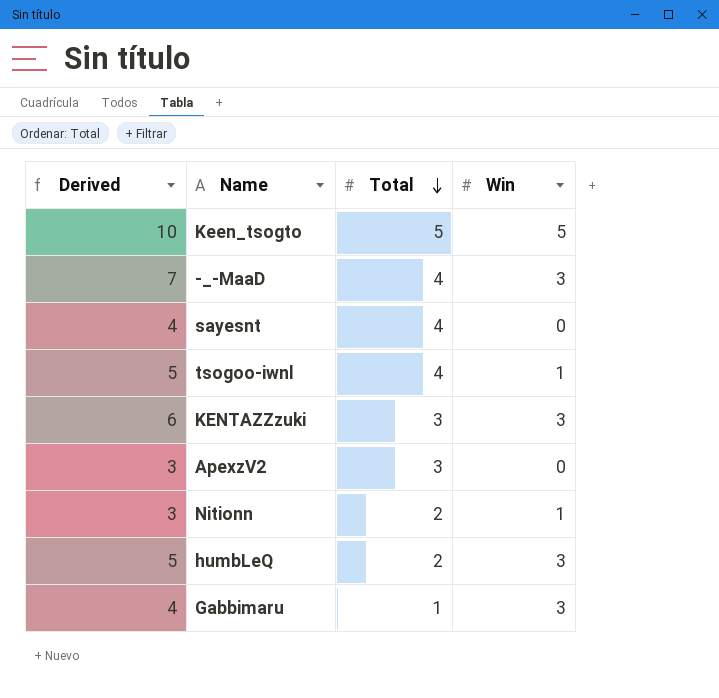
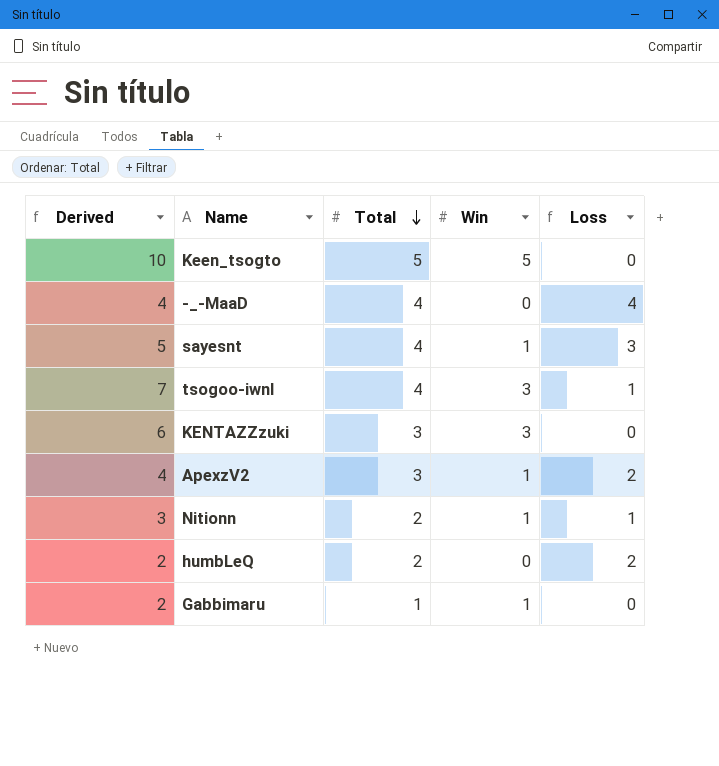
column Loss | formula: none -> [Total] - [Win]
-_-MaaD | Derived: 7 -> 4
-_-MaaD | Win: 3 -> 0
sayesnt | Derived: 4 -> 5
sayesnt | Win: 0 -> 1
tsogoo-iwnl | Derived: 5 -> 7
tsogoo-iwnl | Win: 1 -> 3
ApexzV2 | Derived: 3 -> 4
ApexzV2 | Win: 0 -> 1
humbLeQ | Derived: 5 -> 2
humbLeQ | Win: 3 -> 0
Gabbimaru | Derived: 4 -> 2
Gabbimaru | Win: 3 -> 1

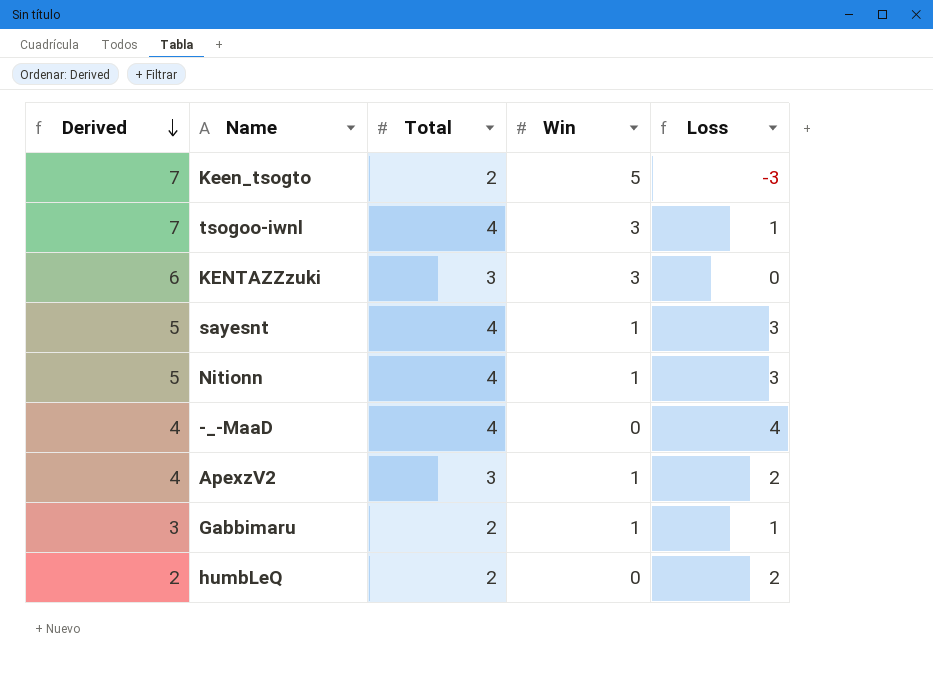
row order: Total descending -> Derived descending
Keen_tsogto | Derived: 10 -> 7
Keen_tsogto | Total: 5 -> 2
Keen_tsogto | Loss: 0 -> -3
Nitionn | Derived: 3 -> 5
Nitionn | Total: 2 -> 4
Nitionn | Loss: 1 -> 3
Gabbimaru | Derived: 2 -> 3
Gabbimaru | Total: 1 -> 2
Gabbimaru | Loss: 0 -> 1

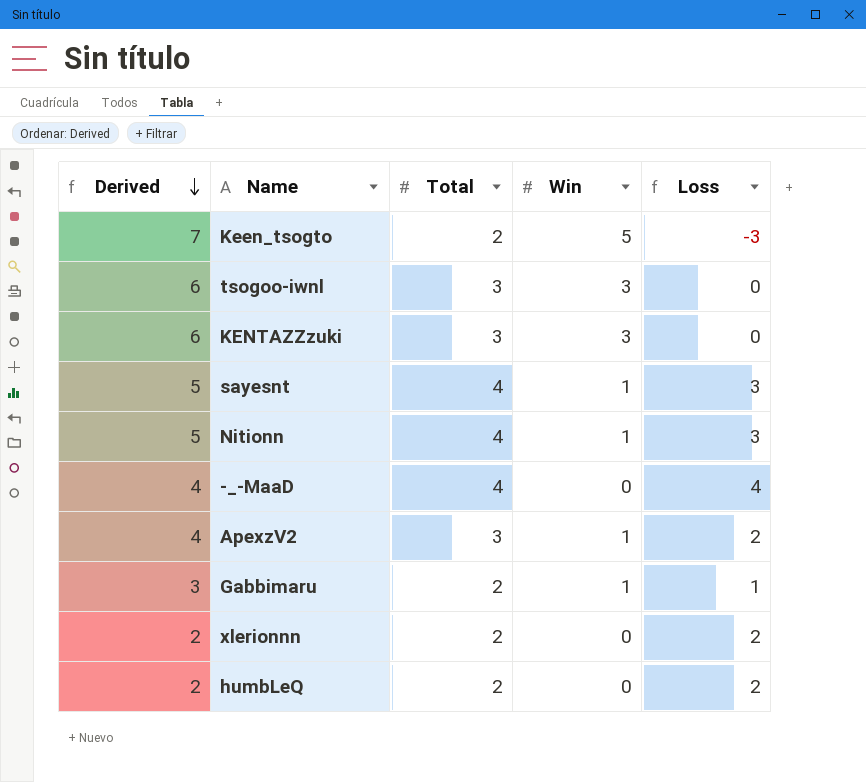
tsogoo-iwnl | Derived: 7 -> 6
tsogoo-iwnl | Total: 4 -> 3
tsogoo-iwnl | Loss: 1 -> 0
row xlerionnn: none -> 2 | 2 | 0 | 2

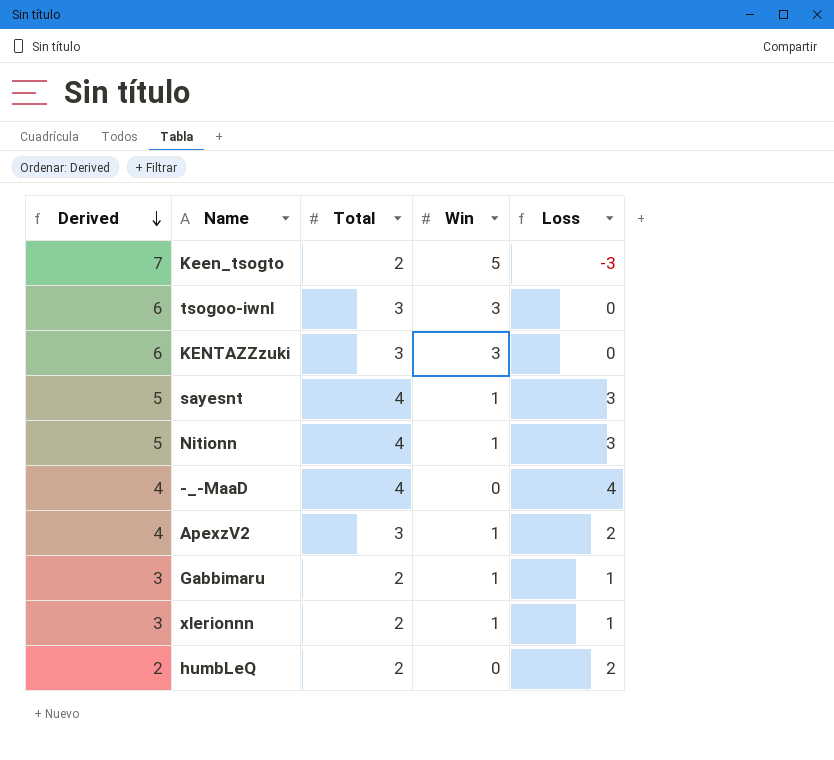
xlerionnn | Derived: 2 -> 3
xlerionnn | Win: 0 -> 1
xlerionnn | Loss: 2 -> 1

